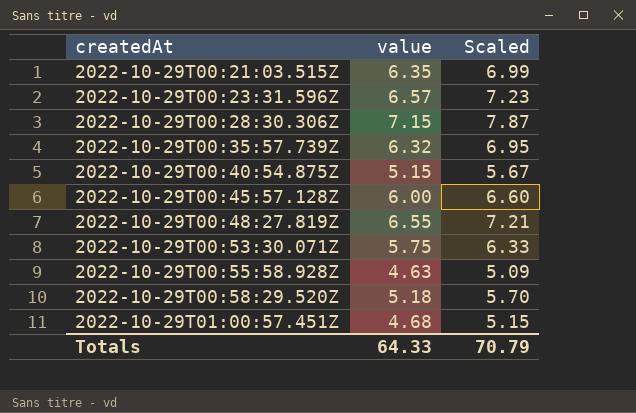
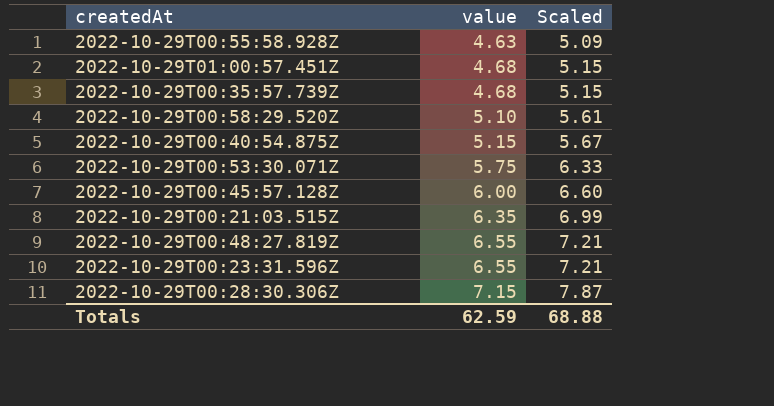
row order: createdAt ascending -> value ascending
2022-10-29T00:35:57.739Z | value: 6.32 -> 4.68
2022-10-29T00:35:57.739Z | Scaled: 6.95 -> 5.15
2022-10-29T00:58:29.520Z | value: 5.18 -> 5.10
2022-10-29T00:58:29.520Z | Scaled: 5.70 -> 5.61
2022-10-29T00:23:31.596Z | value: 6.57 -> 6.55
2022-10-29T00:23:31.596Z | Scaled: 7.23 -> 7.21
Totals | value: 64.33 -> 62.59
Totals | Scaled: 70.79 -> 68.88

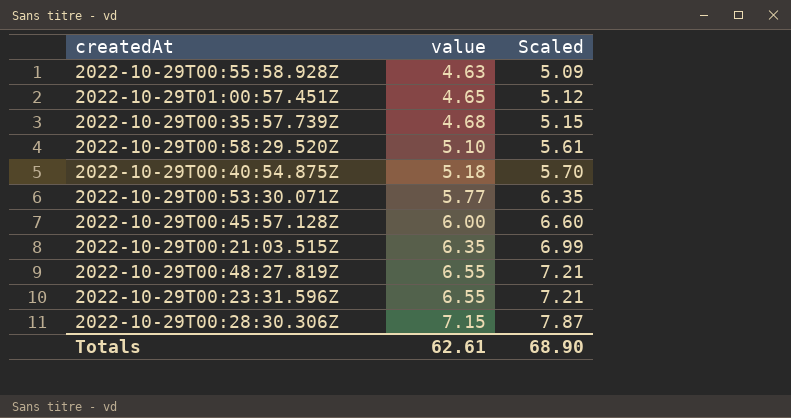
2022-10-29T01:00:57.451Z | value: 4.68 -> 4.65
2022-10-29T01:00:57.451Z | Scaled: 5.15 -> 5.12
2022-10-29T00:40:54.875Z | value: 5.15 -> 5.18
2022-10-29T00:40:54.875Z | Scaled: 5.67 -> 5.70
2022-10-29T00:53:30.071Z | value: 5.75 -> 5.77
2022-10-29T00:53:30.071Z | Scaled: 6.33 -> 6.35
Totals | value: 62.59 -> 62.61
Totals | Scaled: 68.88 -> 68.90

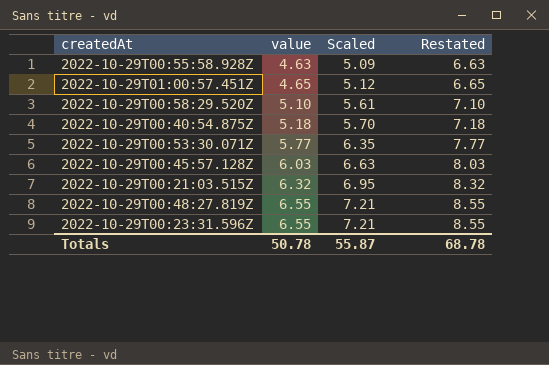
column Restated | formula: none -> [value] + 2
row 2022-10-29T00:35:57.739Z: 4.68 | 5.15 -> none
row 2022-10-29T00:28:30.306Z: 7.15 | 7.87 -> none
2022-10-29T00:45:57.128Z | value: 6.00 -> 6.03
2022-10-29T00:45:57.128Z | Scaled: 6.60 -> 6.63
2022-10-29T00:21:03.515Z | value: 6.35 -> 6.32
2022-10-29T00:21:03.515Z | Scaled: 6.99 -> 6.95
Totals | value: 62.61 -> 50.78
Totals | Scaled: 68.90 -> 55.87

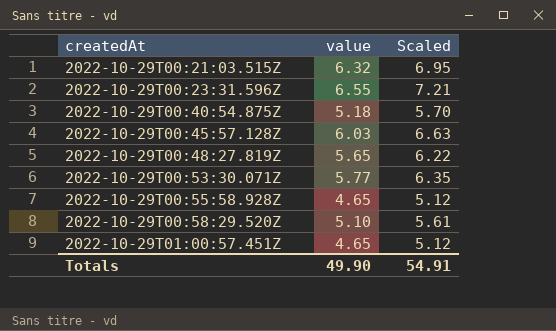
row order: value ascending -> createdAt ascending
column Restated | formula: [value] + 2 -> none
2022-10-29T00:48:27.819Z | value: 6.55 -> 5.65
2022-10-29T00:48:27.819Z | Scaled: 7.21 -> 6.22
2022-10-29T00:55:58.928Z | value: 4.63 -> 4.65
2022-10-29T00:55:58.928Z | Scaled: 5.09 -> 5.12
Totals | value: 50.78 -> 49.90
Totals | Scaled: 55.87 -> 54.91

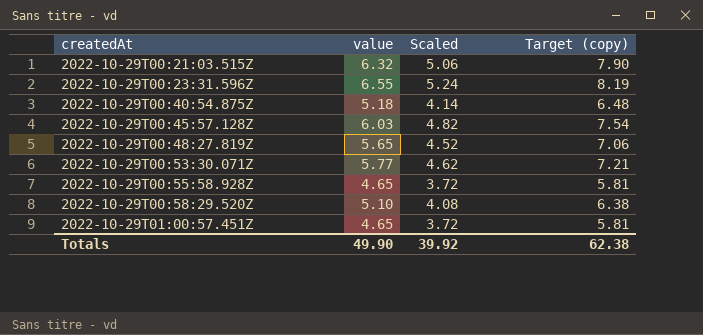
column Scaled | formula: [value] * 1.1 -> [value] * 0.8
column Target (copy) | formula: none -> [value] * 1.25
Totals | Scaled: 54.91 -> 39.92

